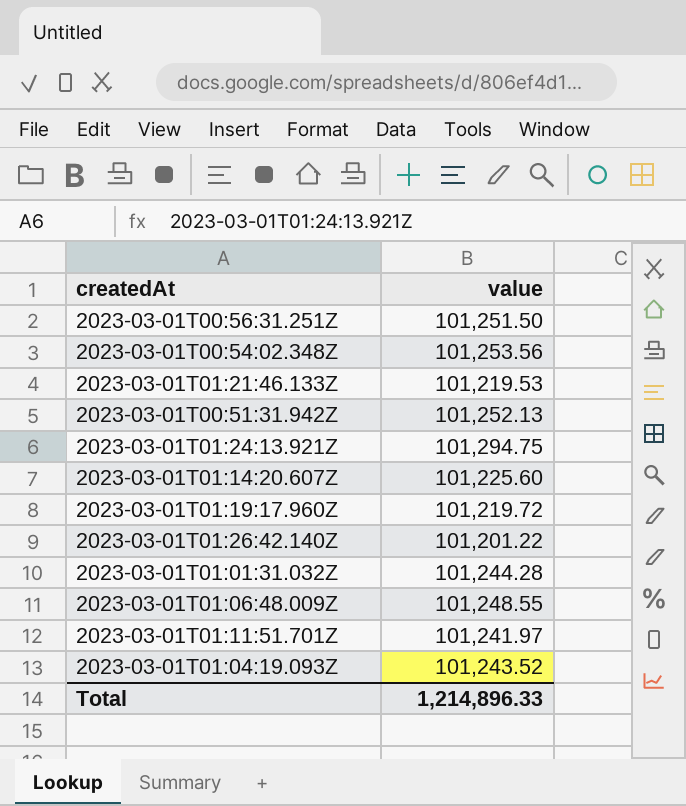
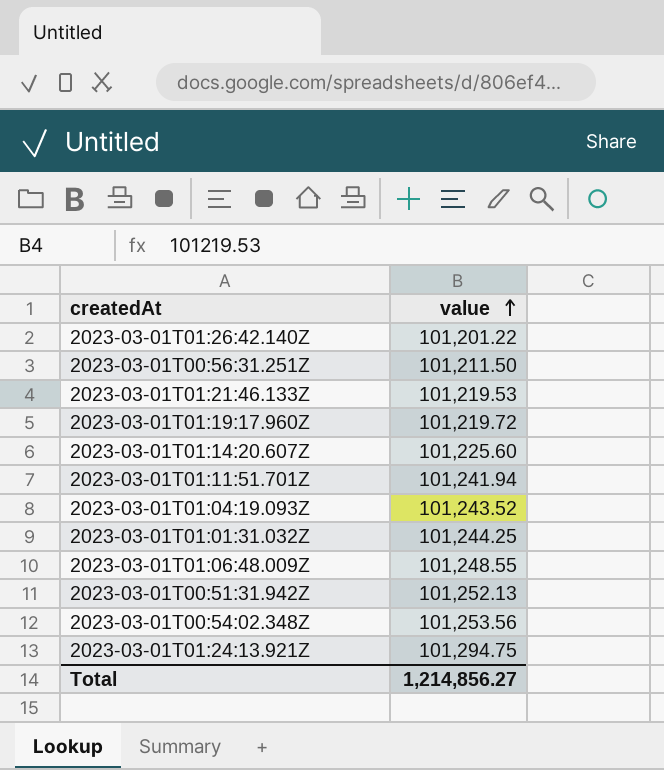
row order: none -> value ascending
2023-03-01T00:56:31.251Z | value: 101,251.50 -> 101,211.50
2023-03-01T01:11:51.701Z | value: 101,241.97 -> 101,241.94
2023-03-01T01:01:31.032Z | value: 101,244.28 -> 101,244.25
Total | value: 1,214,896.33 -> 1,214,856.27

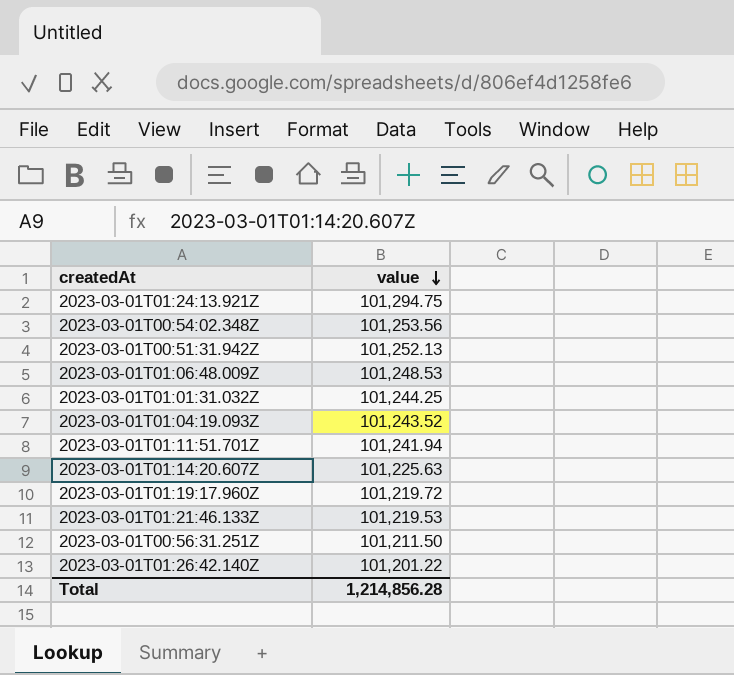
row order: value ascending -> value descending
2023-03-01T01:06:48.009Z | value: 101,248.55 -> 101,248.53
2023-03-01T01:14:20.607Z | value: 101,225.60 -> 101,225.63
Total | value: 1,214,856.27 -> 1,214,856.28

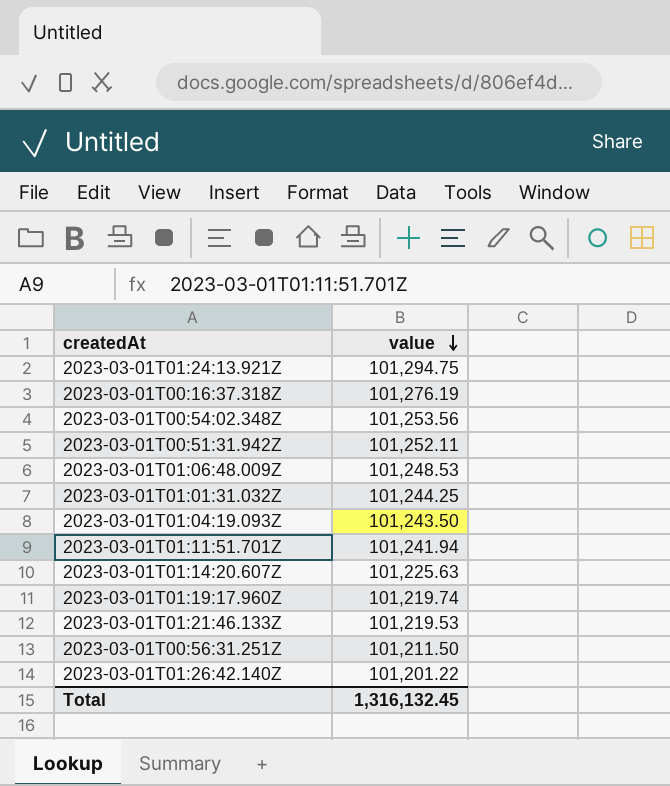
row 2023-03-01T00:16:37.318Z: none -> 101,276.19
2023-03-01T00:51:31.942Z | value: 101,252.13 -> 101,252.11
2023-03-01T01:04:19.093Z | value: 101,243.52 -> 101,243.50
2023-03-01T01:19:17.960Z | value: 101,219.72 -> 101,219.74
Total | value: 1,214,856.28 -> 1,316,132.45

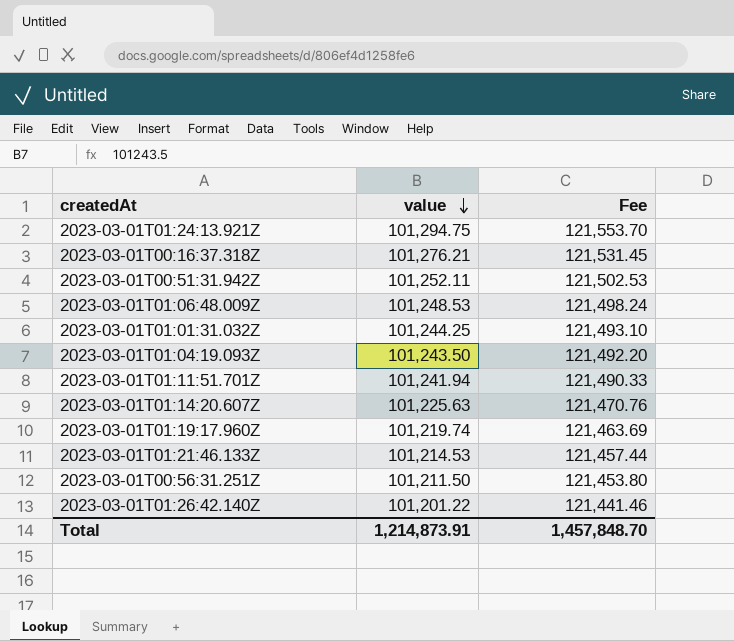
column Fee | formula: none -> [value] * 1.2
row 2023-03-01T00:54:02.348Z: 101,253.56 -> none
2023-03-01T00:16:37.318Z | value: 101,276.19 -> 101,276.21
2023-03-01T01:21:46.133Z | value: 101,219.53 -> 101,214.53
Total | value: 1,316,132.45 -> 1,214,873.91

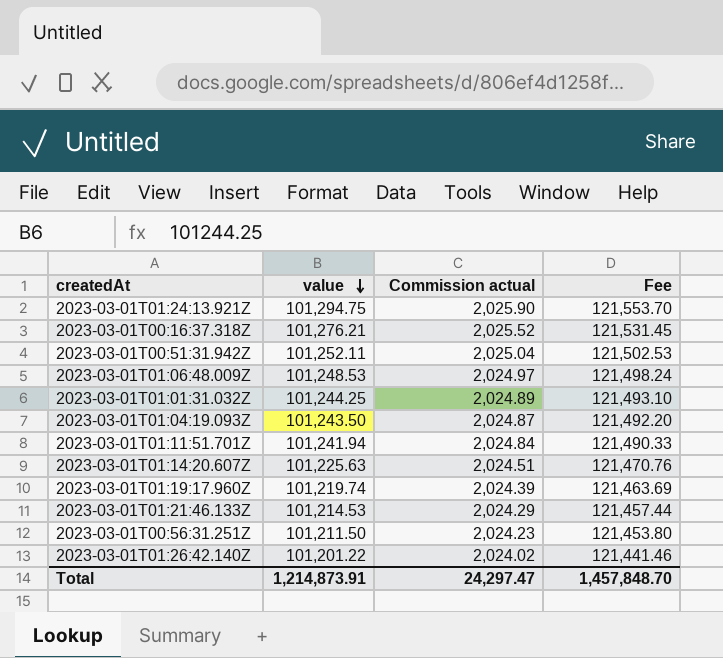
column Commission actual | formula: none -> [value] * 0.02

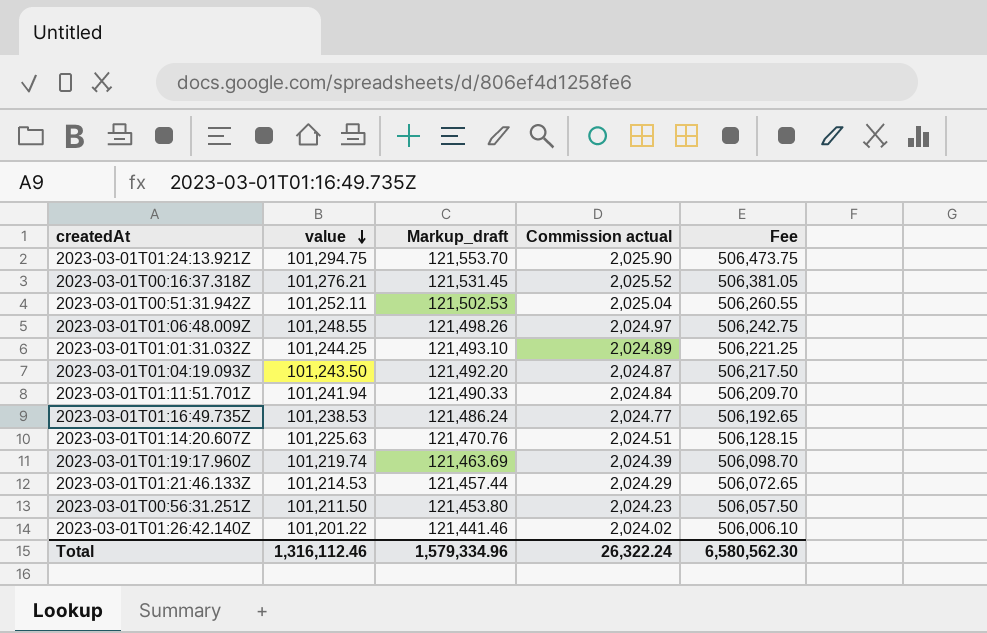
column Markup_draft | formula: none -> [value] * 1.2
column Fee | formula: [value] * 1.2 -> [value] * 5
2023-03-01T01:06:48.009Z | value: 101,248.53 -> 101,248.55
row 2023-03-01T01:16:49.735Z: none -> 101,238.53 | 121,486.24 | 2,024.77 | 506,192.65
Total | value: 1,214,873.91 -> 1,316,112.46
Total | Commission actual: 24,297.47 -> 26,322.24
Total | Fee: 1,457,848.70 -> 6,580,562.30

